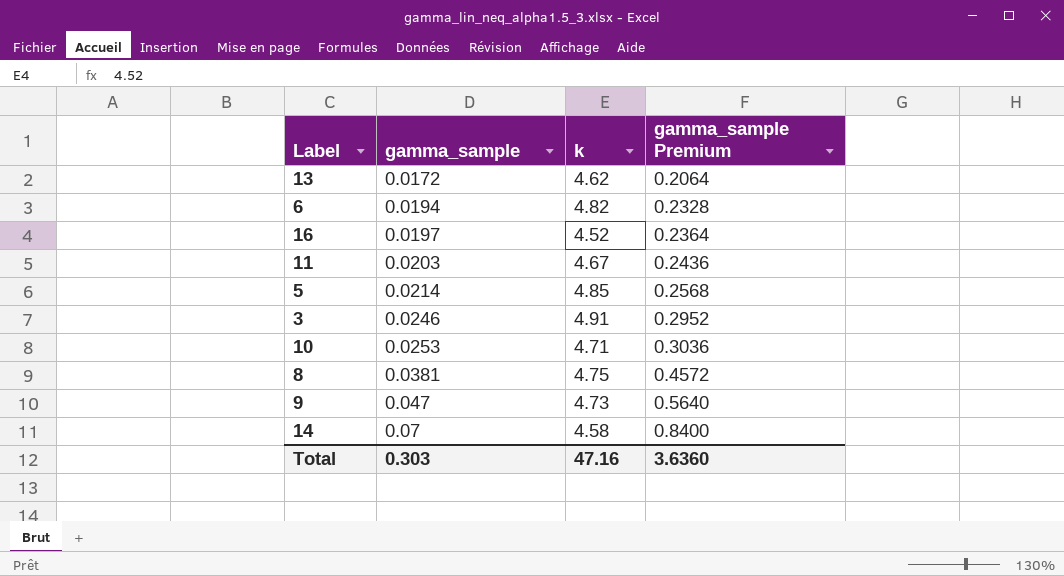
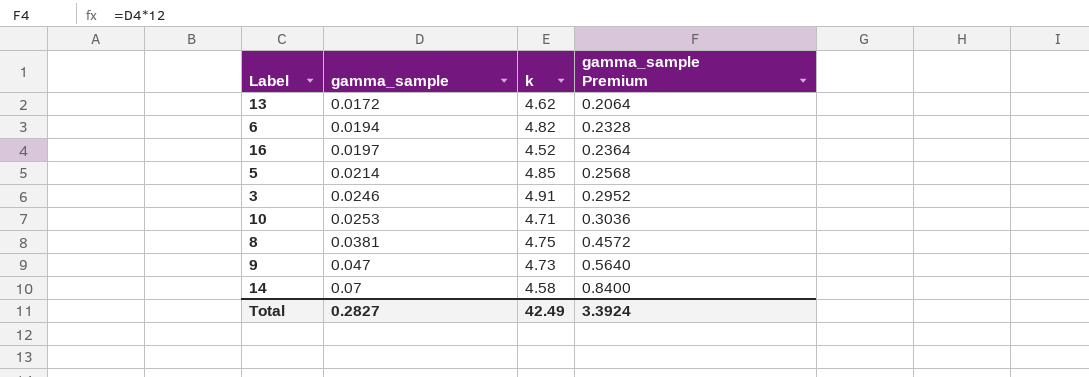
row 11: 0.0203 | 4.67 | 0.2436 -> none
Total | gamma_sample: 0.303 -> 0.2827
Total | k: 47.16 -> 42.49
Total | gamma_sample Premium: 3.6360 -> 3.3924

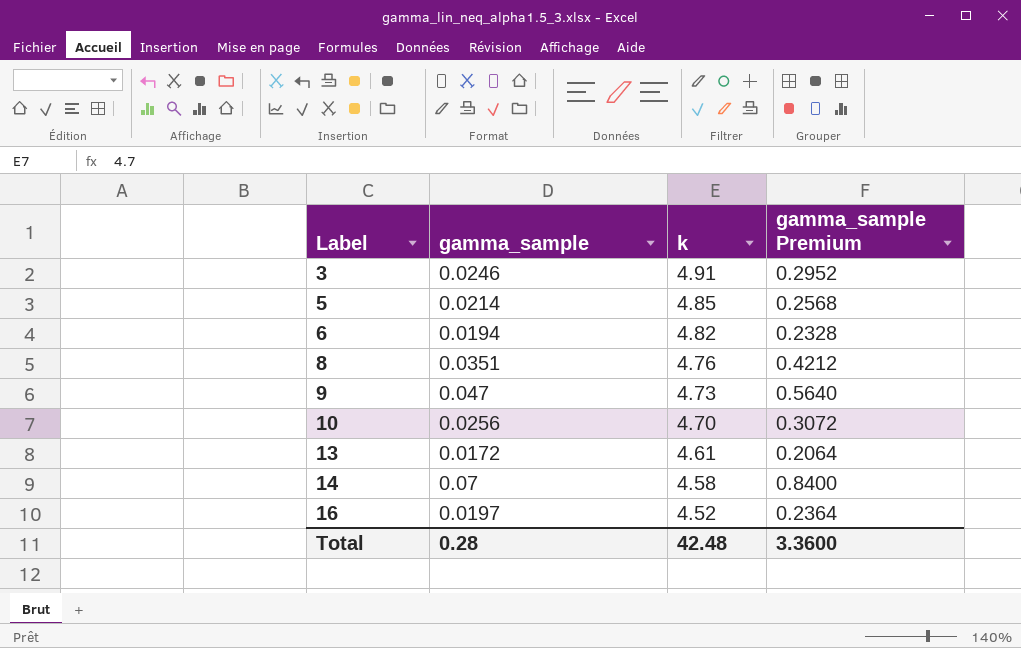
row order: gamma_sample ascending -> Label ascending
8 | gamma_sample: 0.0381 -> 0.0351
8 | k: 4.75 -> 4.76
8 | gamma_sample Premium: 0.4572 -> 0.4212
10 | gamma_sample: 0.0253 -> 0.0256
10 | k: 4.71 -> 4.70
10 | gamma_sample Premium: 0.3036 -> 0.3072
13 | k: 4.62 -> 4.61
Total | gamma_sample: 0.2827 -> 0.28
Total | k: 42.49 -> 42.48
Total | gamma_sample Premium: 3.3924 -> 3.3600

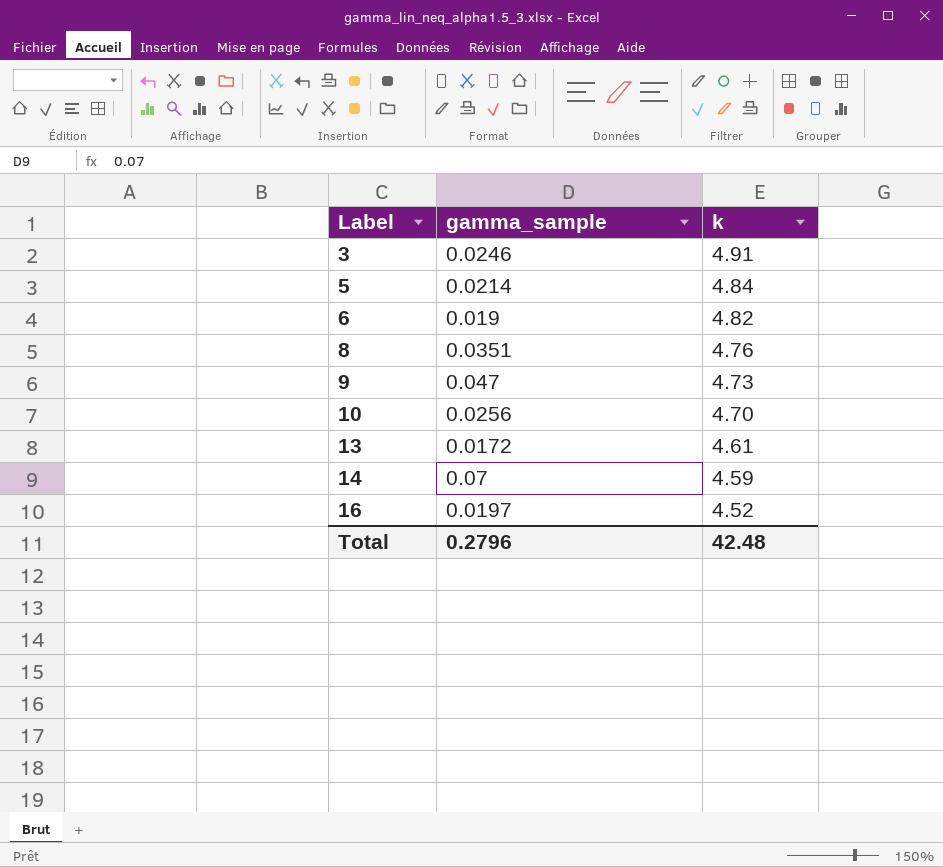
column gamma_sample Premium | formula: [gamma_sample] * 12 -> none
5 | k: 4.85 -> 4.84
6 | gamma_sample: 0.0194 -> 0.019
14 | k: 4.58 -> 4.59
Total | gamma_sample: 0.28 -> 0.2796

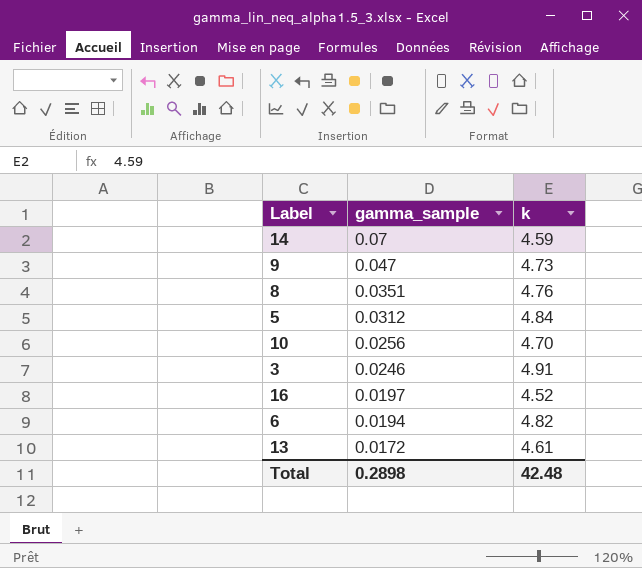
row order: Label ascending -> gamma_sample descending
5 | gamma_sample: 0.0214 -> 0.0312
6 | gamma_sample: 0.019 -> 0.0194
Total | gamma_sample: 0.2796 -> 0.2898

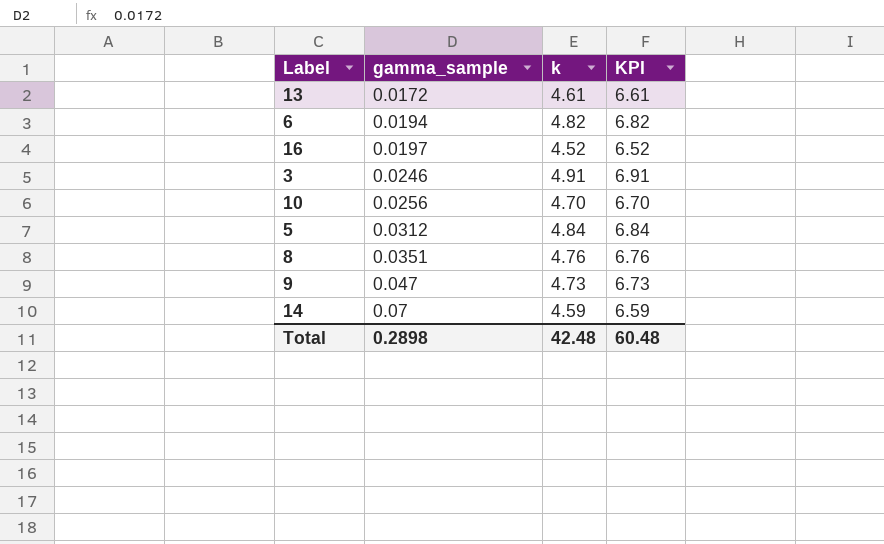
row order: gamma_sample descending -> gamma_sample ascending
column KPI | formula: none -> [k] + 2

